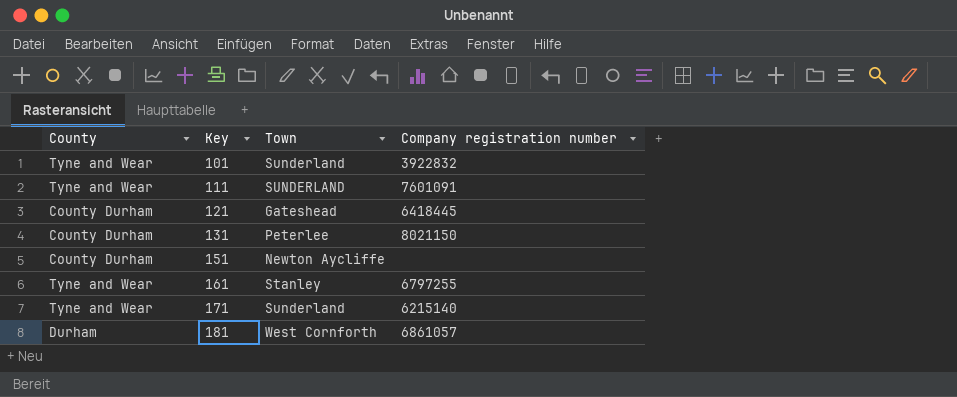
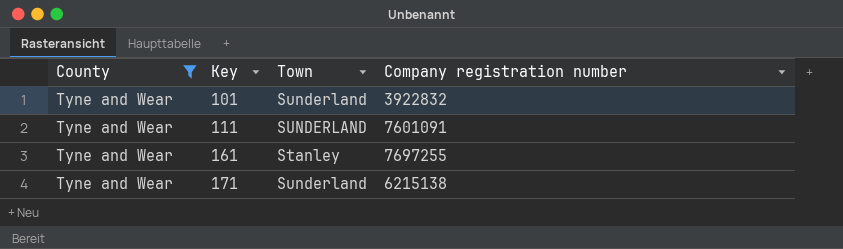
filter: none -> County = Tyne and Wear
161 | Company registration number: 6797255 -> 7697255
171 | Company registration number: 6215140 -> 6215138

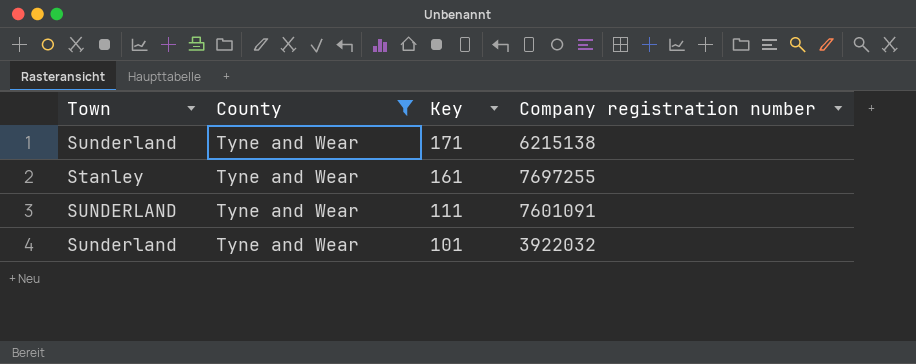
row order: Key ascending -> Key descending
column Town | position: 3 -> 1
101 | Company registration number: 3922832 -> 3922032

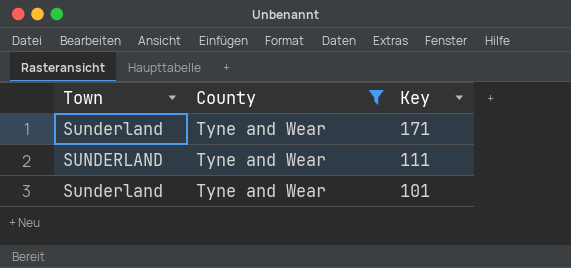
column Company registration number | position: 4 -> none
row 161: Stanley | Tyne and Wear | 7697255 -> none

